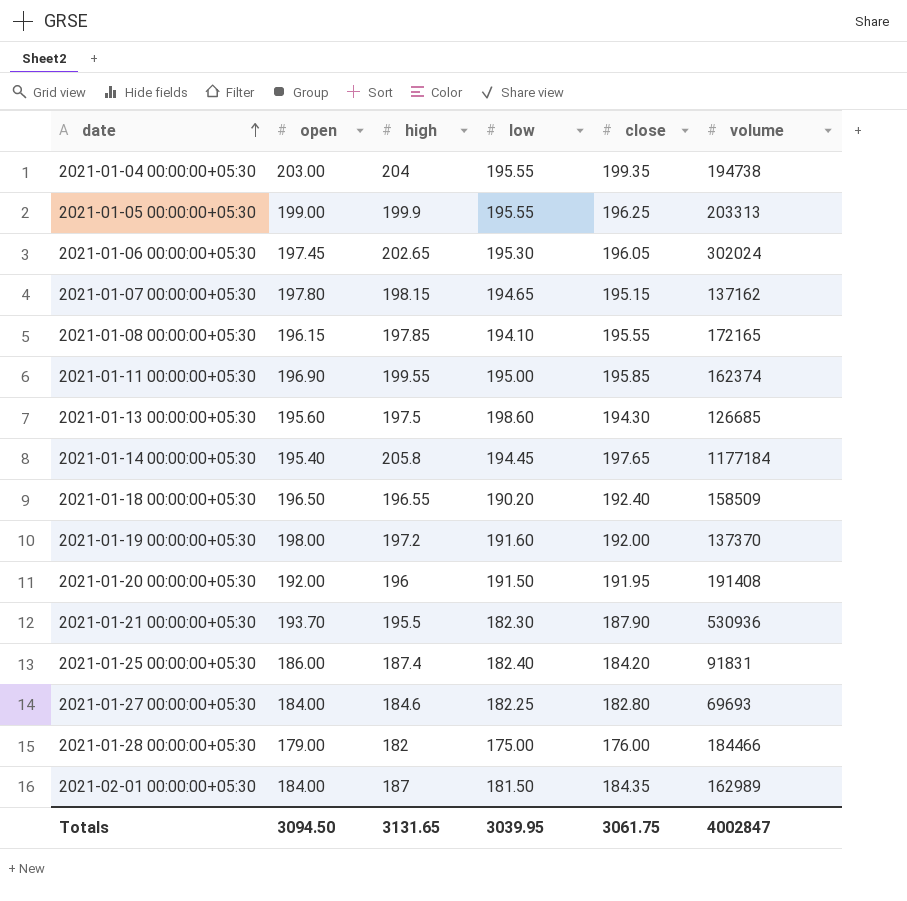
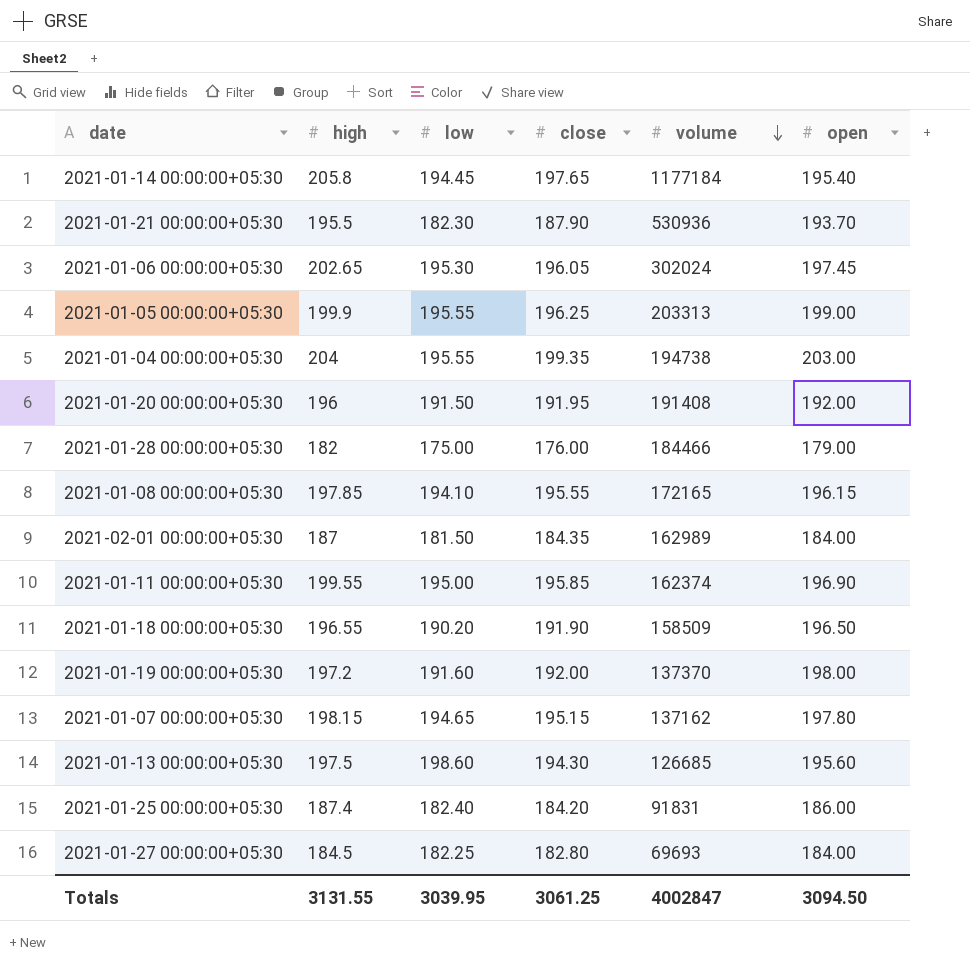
row order: date ascending -> volume descending
column open | position: 2 -> 6
2021-01-18 00:00:00+05:30 | close: 192.40 -> 191.90
2021-01-27 00:00:00+05:30 | high: 184.6 -> 184.5
Totals | high: 3131.65 -> 3131.55
Totals | close: 3061.75 -> 3061.25

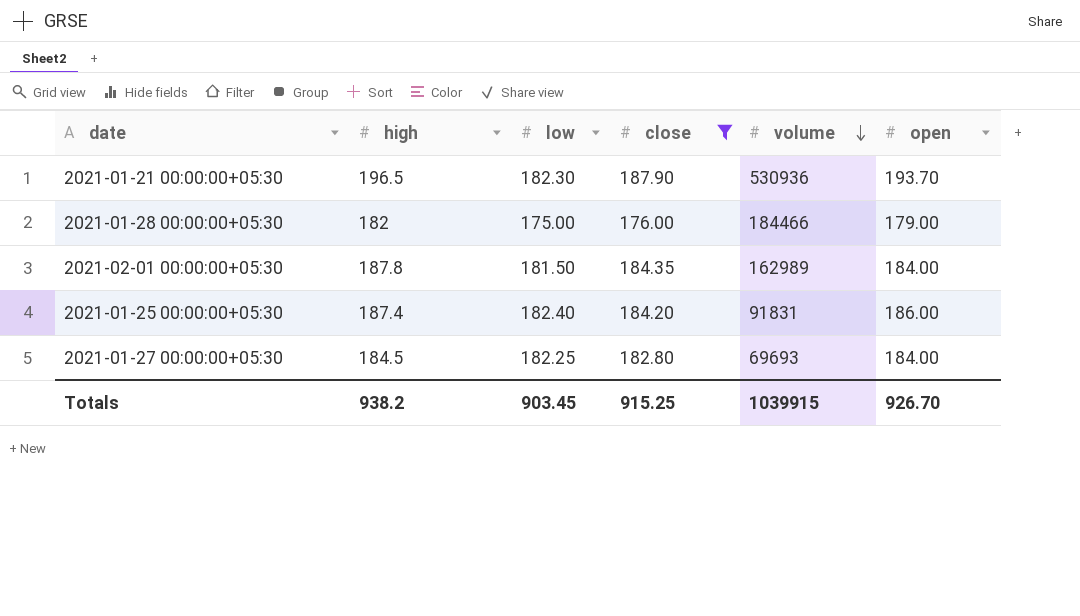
filter: none -> close <= 187.90
2021-01-21 00:00:00+05:30 | high: 195.5 -> 196.5
2021-02-01 00:00:00+05:30 | high: 187 -> 187.8
Totals | high: 3131.55 -> 938.2
Totals | low: 3039.95 -> 903.45
Totals | close: 3061.25 -> 915.25
Totals | volume: 4002847 -> 1039915
Totals | open: 3094.50 -> 926.70

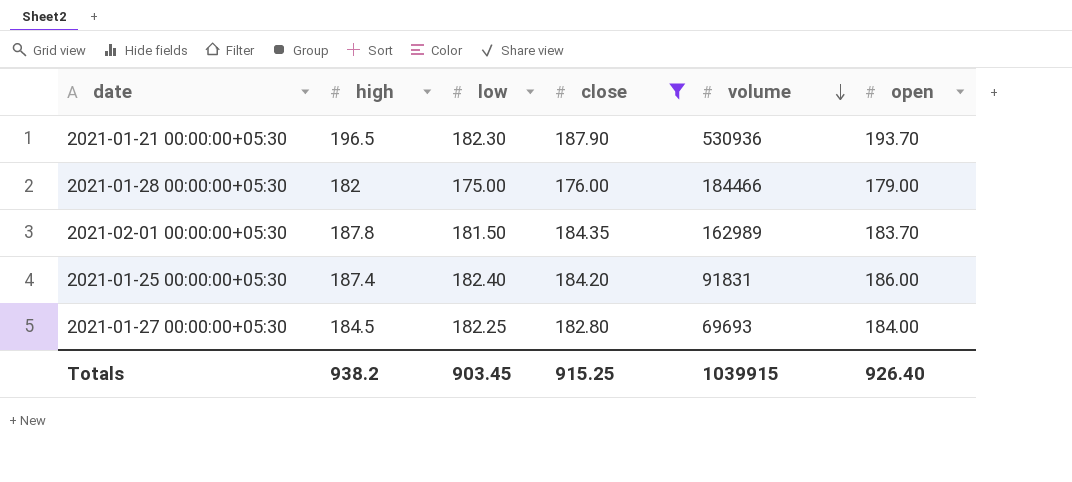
2021-02-01 00:00:00+05:30 | open: 184.00 -> 183.70
Totals | open: 926.70 -> 926.40

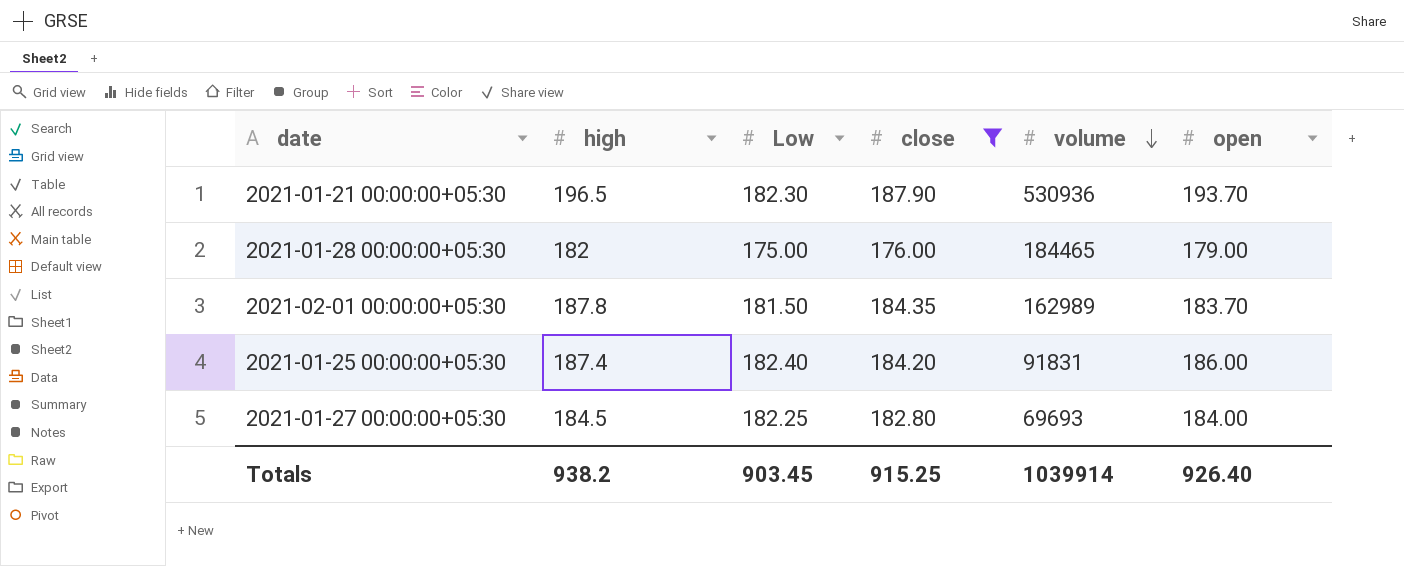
column name: low -> Low
2021-01-28 00:00:00+05:30 | volume: 184466 -> 184465
Totals | volume: 1039915 -> 1039914

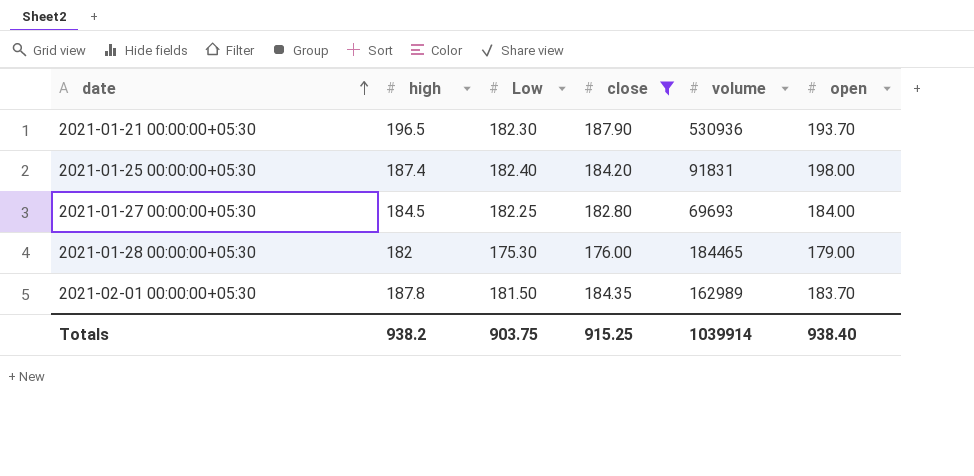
row order: volume descending -> date ascending
2021-01-25 00:00:00+05:30 | open: 186.00 -> 198.00
2021-01-28 00:00:00+05:30 | Low: 175.00 -> 175.30
Totals | Low: 903.45 -> 903.75
Totals | open: 926.40 -> 938.40

